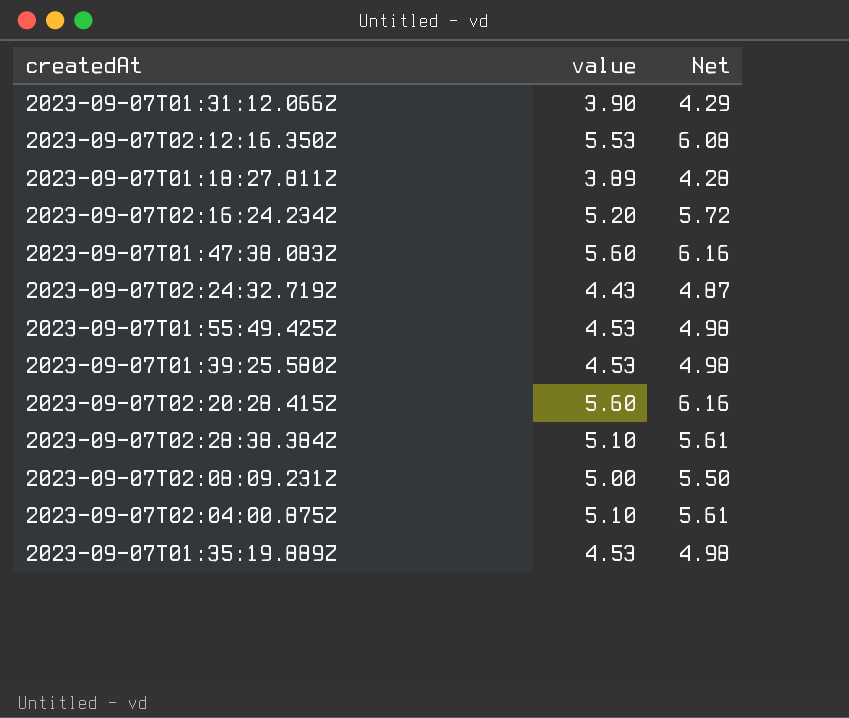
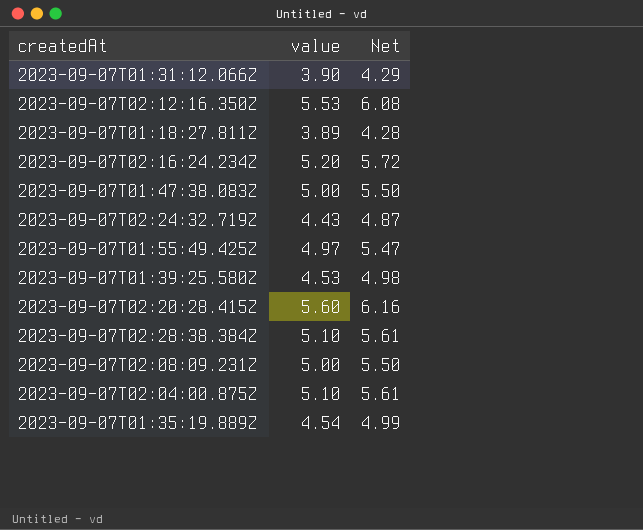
2023-09-07T01:47:38.083Z | value: 5.60 -> 5.00
2023-09-07T01:47:38.083Z | Net: 6.16 -> 5.50
2023-09-07T01:55:49.425Z | value: 4.53 -> 4.97
2023-09-07T01:55:49.425Z | Net: 4.98 -> 5.47
2023-09-07T01:35:19.889Z | value: 4.53 -> 4.54
2023-09-07T01:35:19.889Z | Net: 4.98 -> 4.99

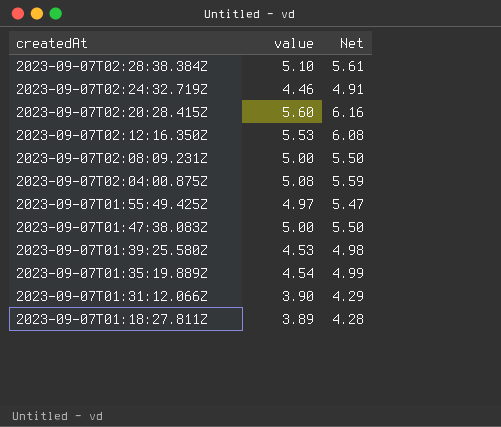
row order: none -> createdAt descending
row 2023-09-07T02:16:24.234Z: 5.20 | 5.72 -> none
2023-09-07T02:24:32.719Z | value: 4.43 -> 4.46
2023-09-07T02:24:32.719Z | Net: 4.87 -> 4.91
2023-09-07T02:04:00.875Z | value: 5.10 -> 5.08
2023-09-07T02:04:00.875Z | Net: 5.61 -> 5.59

